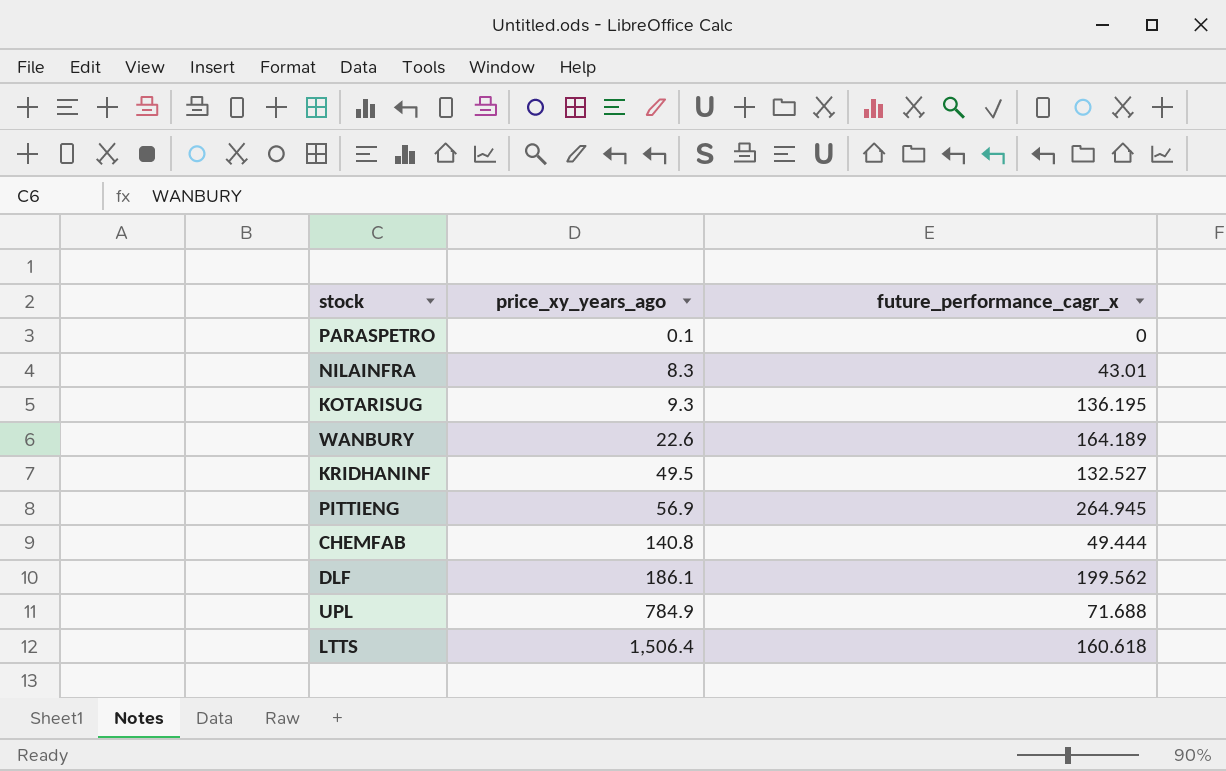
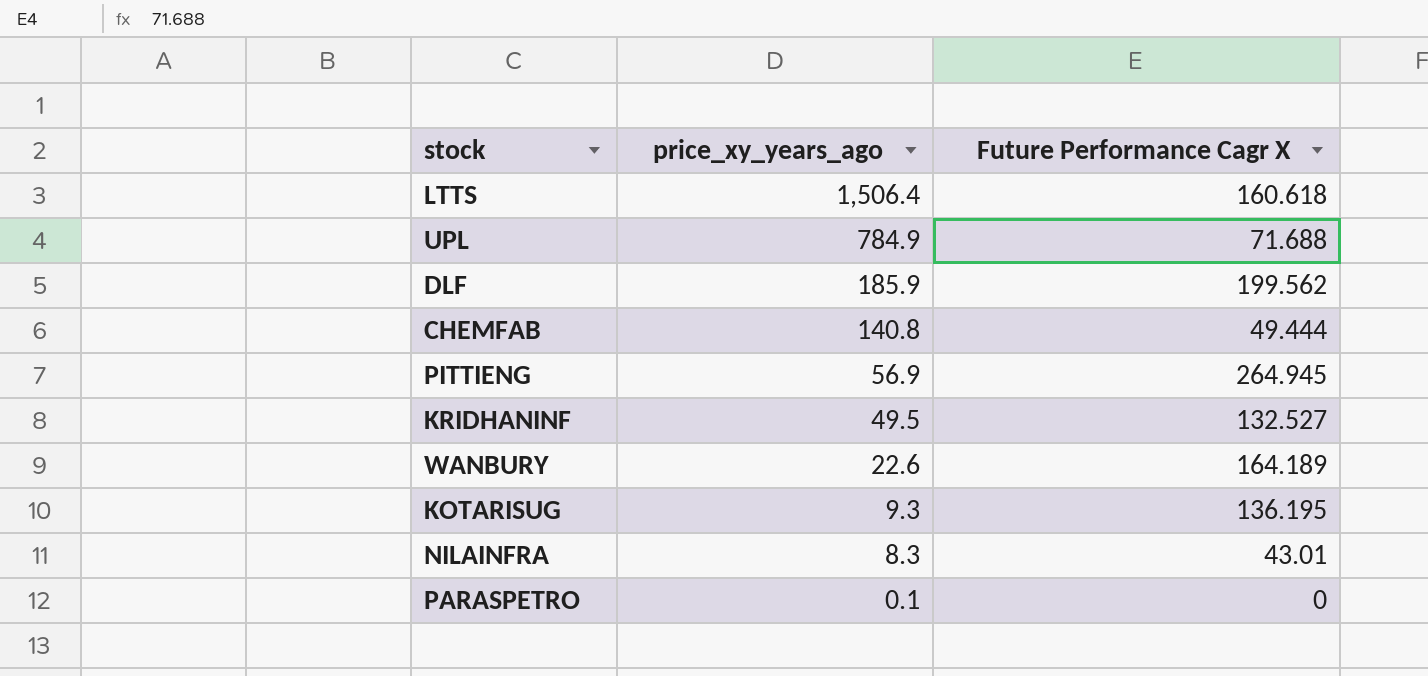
row order: price_xy_years_ago ascending -> price_xy_years_ago descending
column name: future_performance_cagr_x -> Future Performance Cagr X
DLF | price_xy_years_ago: 186.1 -> 185.9

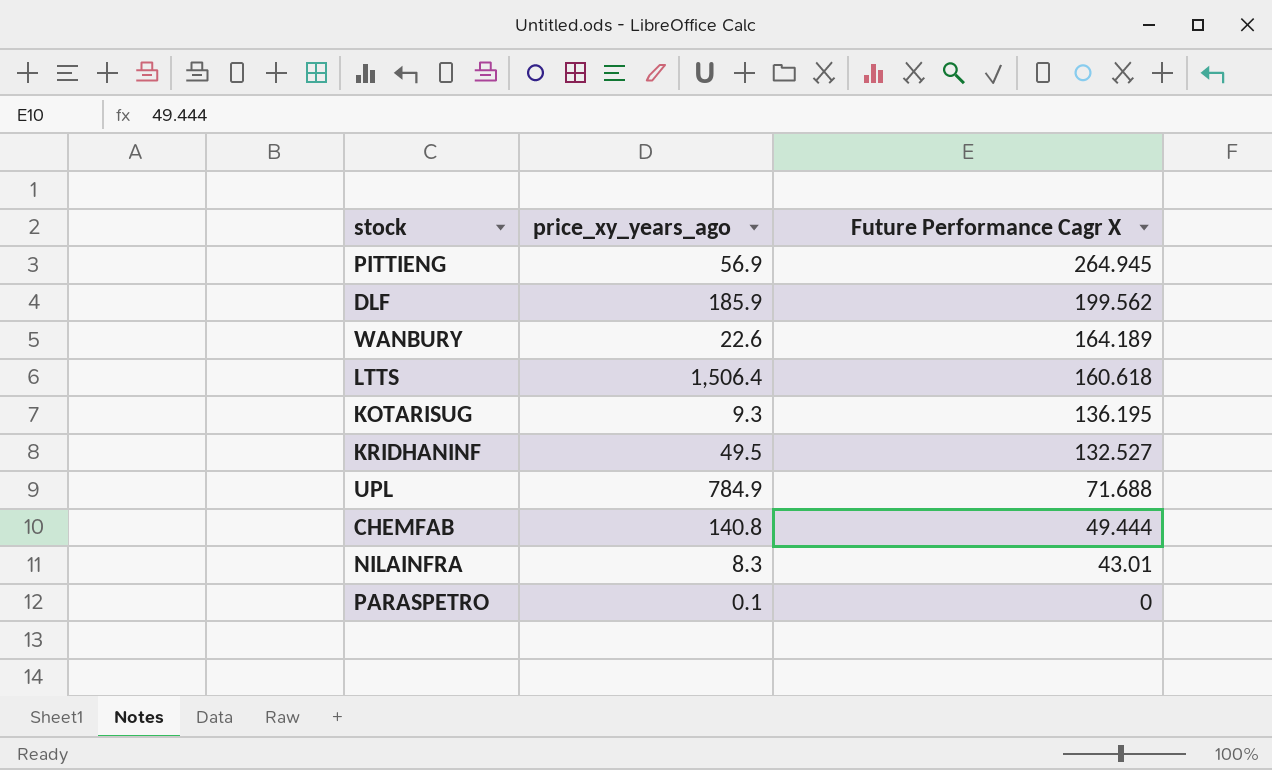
row order: price_xy_years_ago descending -> Future Performance Cagr X descending

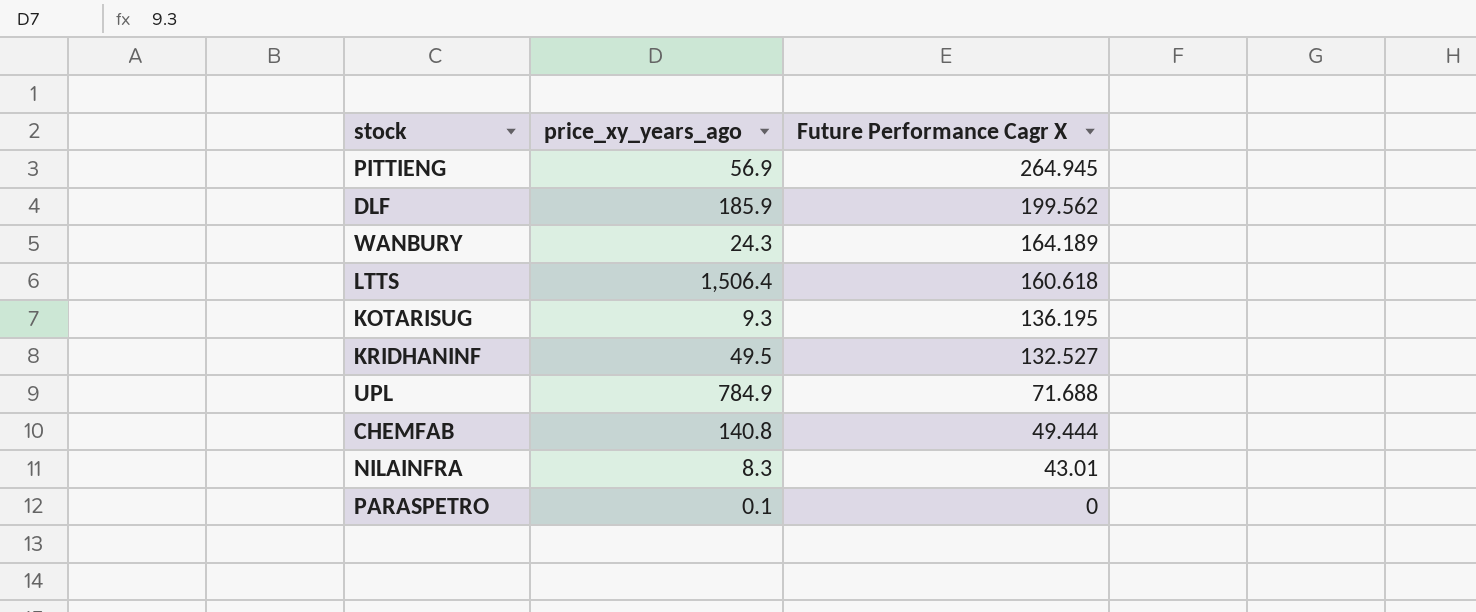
WANBURY | price_xy_years_ago: 22.6 -> 24.3

